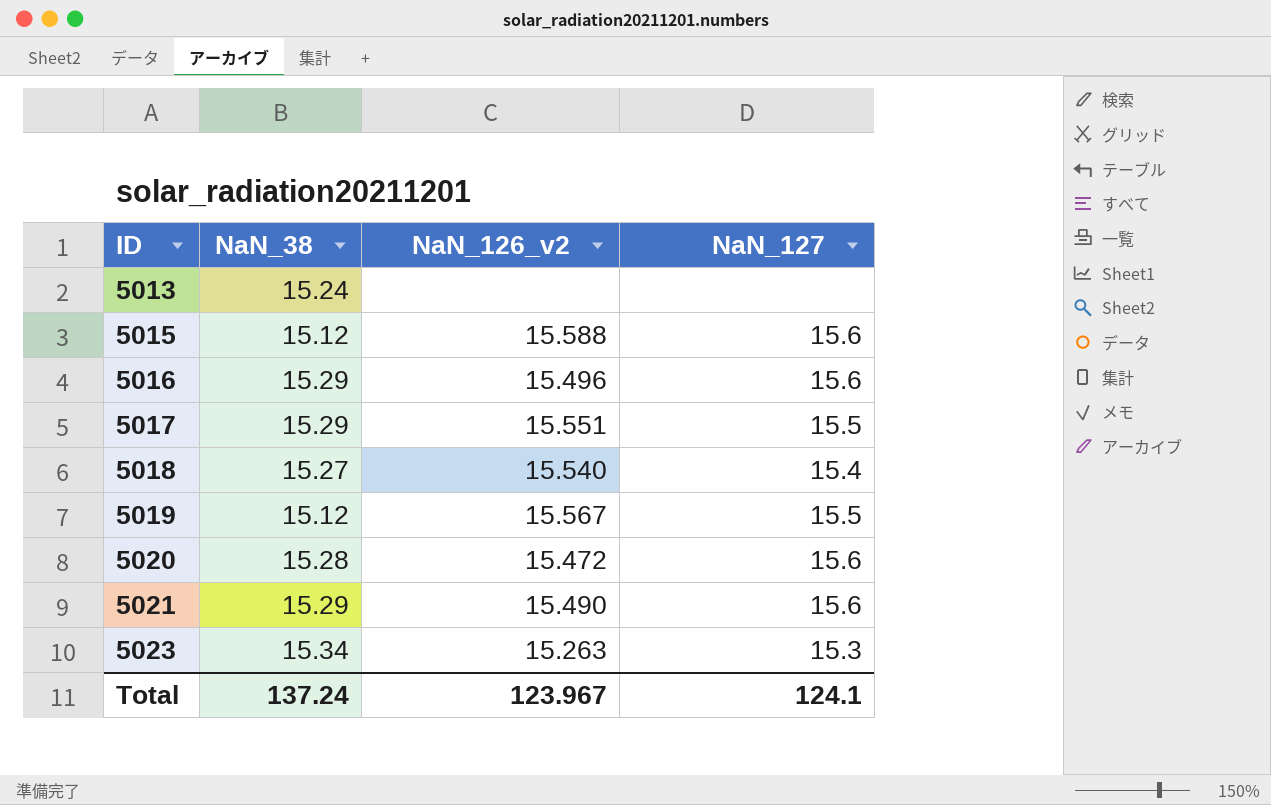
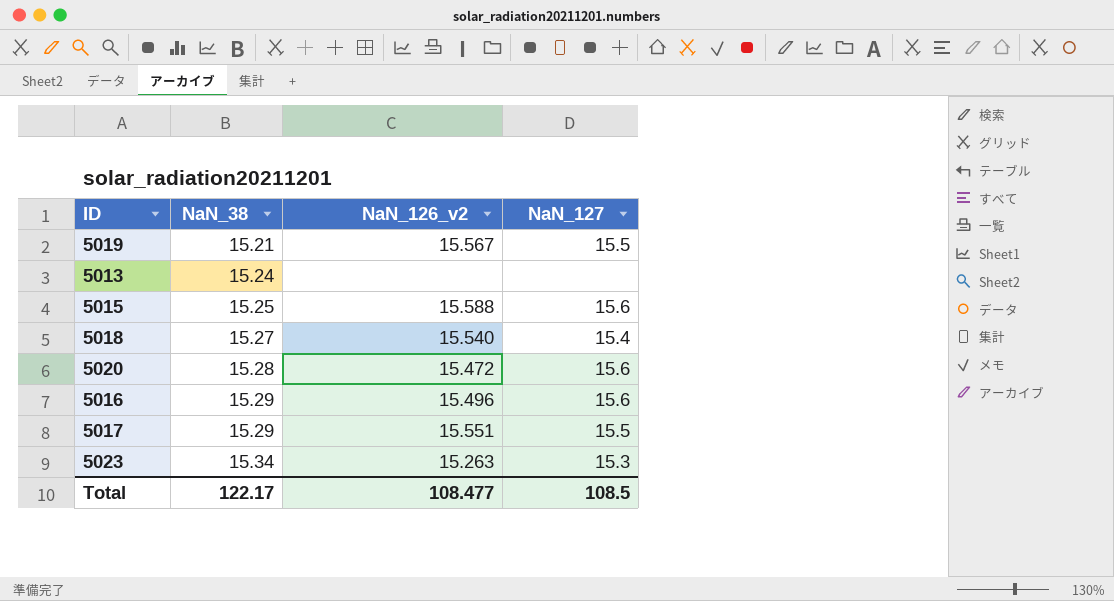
row order: ID ascending -> NaN_38 ascending
row 5021: 15.29 | 15.490 | 15.6 -> none
5019 | NaN_38: 15.12 -> 15.21
5015 | NaN_38: 15.12 -> 15.25
Total | NaN_38: 137.24 -> 122.17
Total | NaN_126_v2: 123.967 -> 108.477
Total | NaN_127: 124.1 -> 108.5

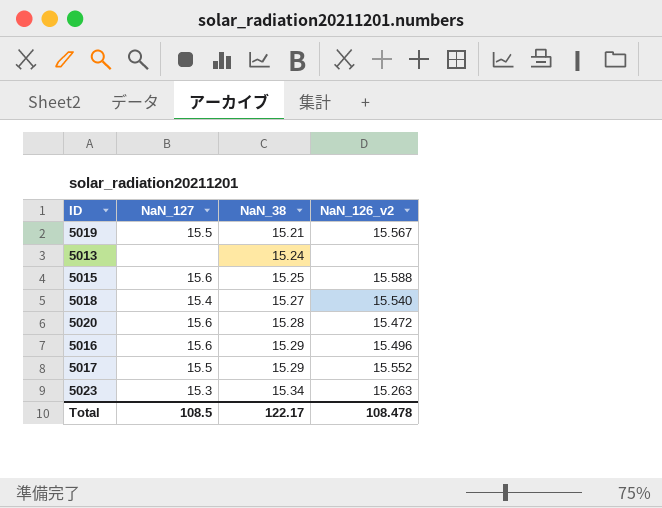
column NaN_127 | position: 4 -> 2
5017 | NaN_126_v2: 15.551 -> 15.552
Total | NaN_126_v2: 108.477 -> 108.478

